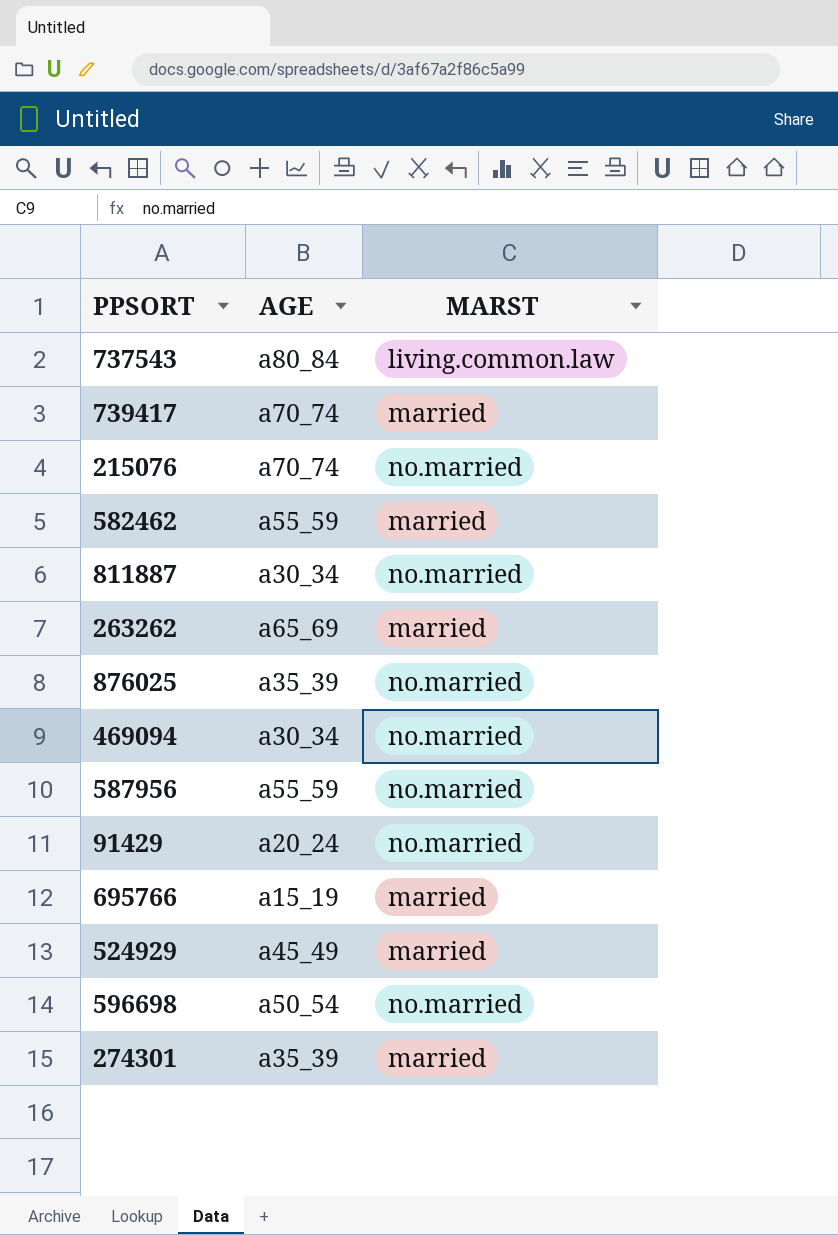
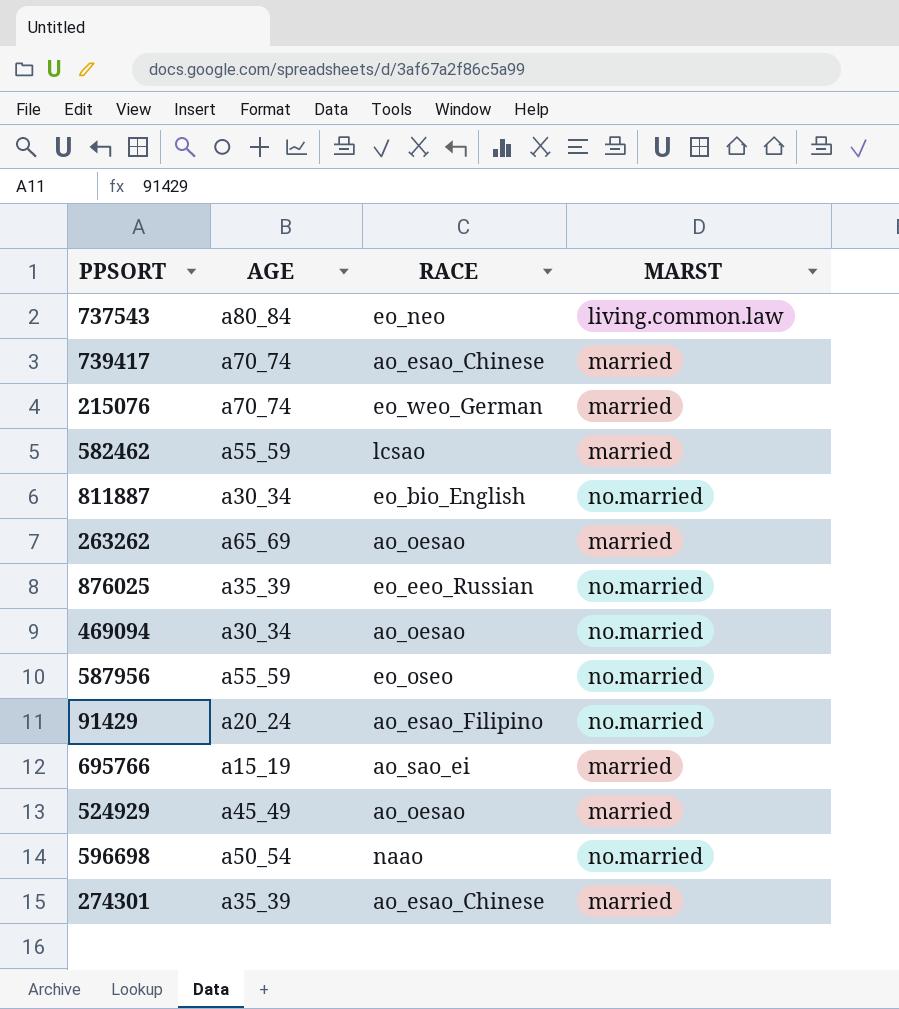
column RACE | position: none -> 3
215076 | MARST: no.married -> married

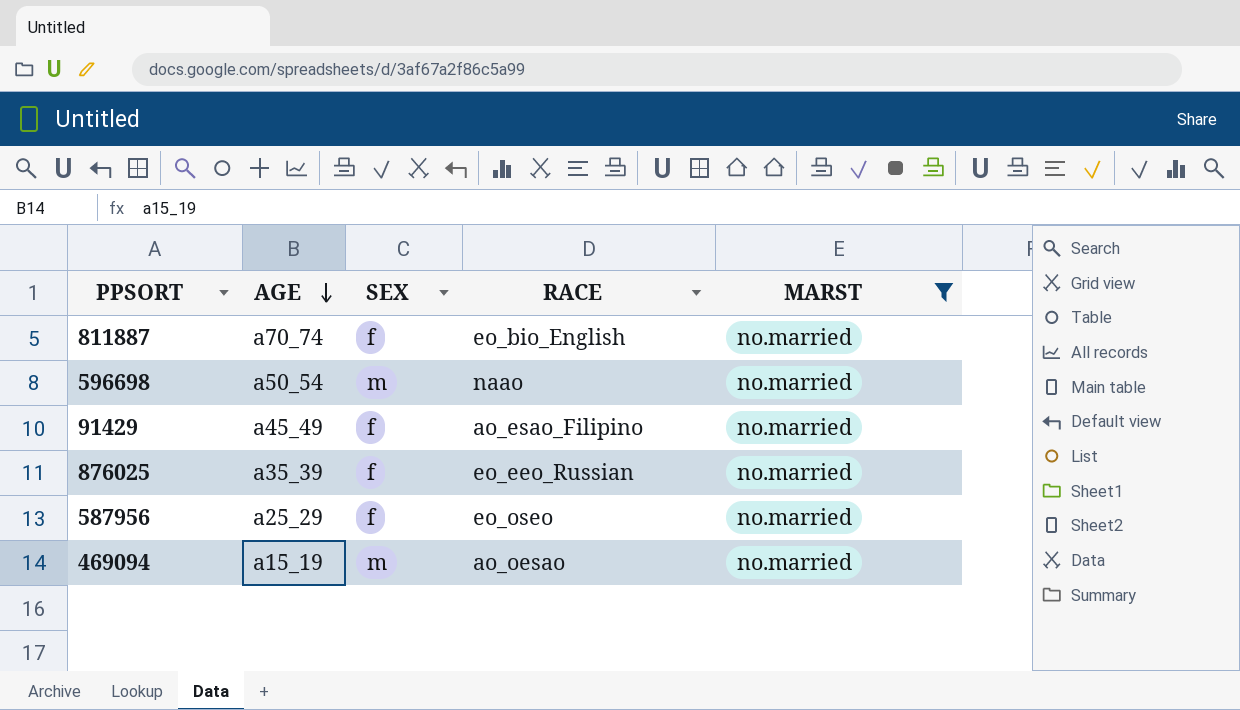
filter: none -> MARST = no.married
row order: none -> AGE descending
column SEX | position: none -> 3
811887 | AGE: a30_34 -> a70_74
91429 | AGE: a20_24 -> a45_49
587956 | AGE: a55_59 -> a25_29
469094 | AGE: a30_34 -> a15_19

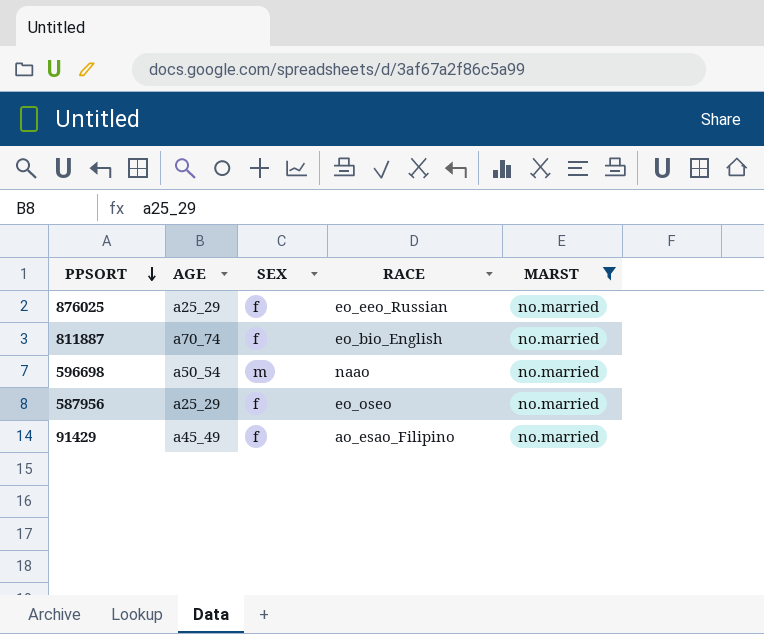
row order: AGE descending -> PPSORT descending
row 469094: a15_19 | m | ao_oesao | no.married -> none
876025 | AGE: a35_39 -> a25_29

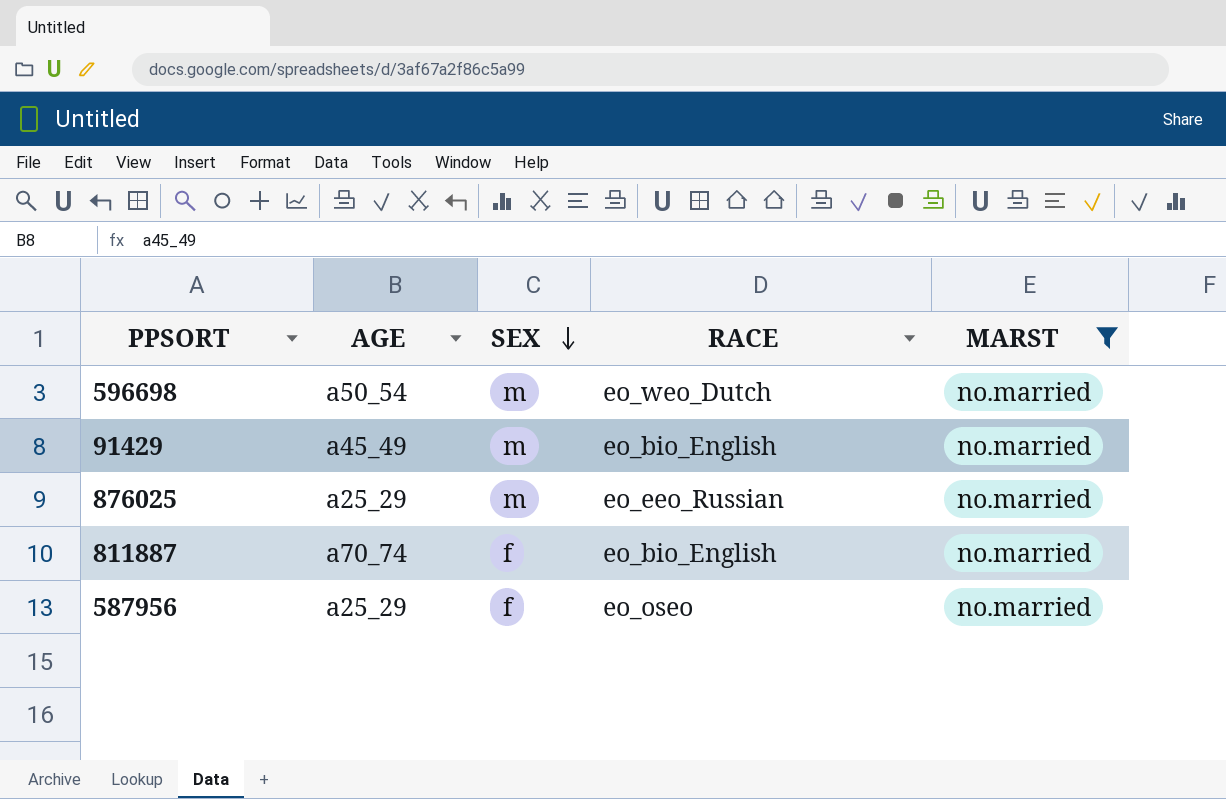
row order: PPSORT descending -> SEX descending
596698 | RACE: naao -> eo_weo_Dutch
91429 | SEX: f -> m
91429 | RACE: ao_esao_Filipino -> eo_bio_English
876025 | SEX: f -> m

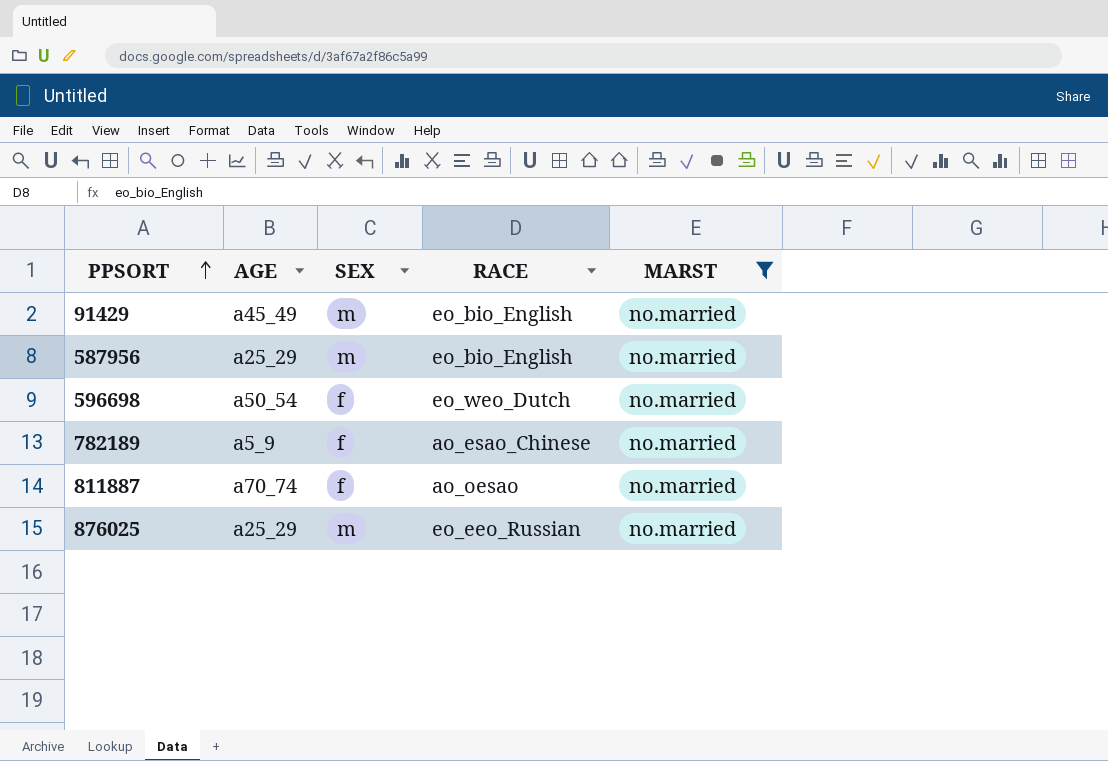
row order: SEX descending -> PPSORT ascending
587956 | SEX: f -> m
587956 | RACE: eo_oseo -> eo_bio_English
596698 | SEX: m -> f
row 782189: none -> a5_9 | f | ao_esao_Chinese | no.married
811887 | RACE: eo_bio_English -> ao_oesao

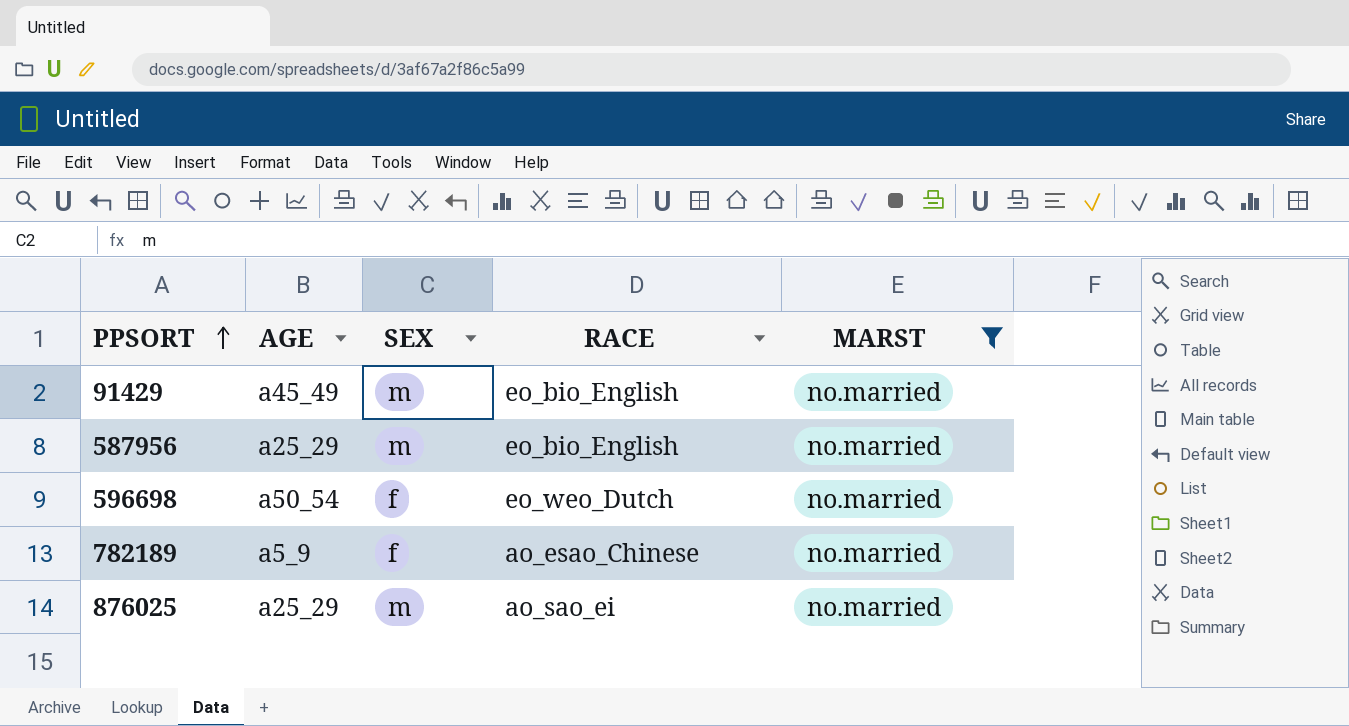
row 811887: a70_74 | f | ao_oesao | no.married -> none
876025 | RACE: eo_eeo_Russian -> ao_sao_ei

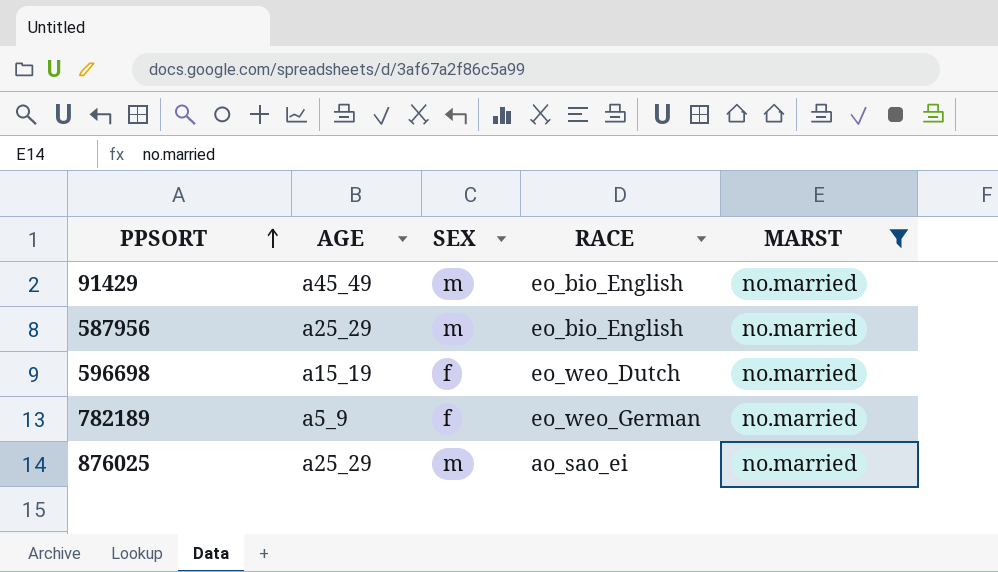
596698 | AGE: a50_54 -> a15_19
782189 | RACE: ao_esao_Chinese -> eo_weo_German

